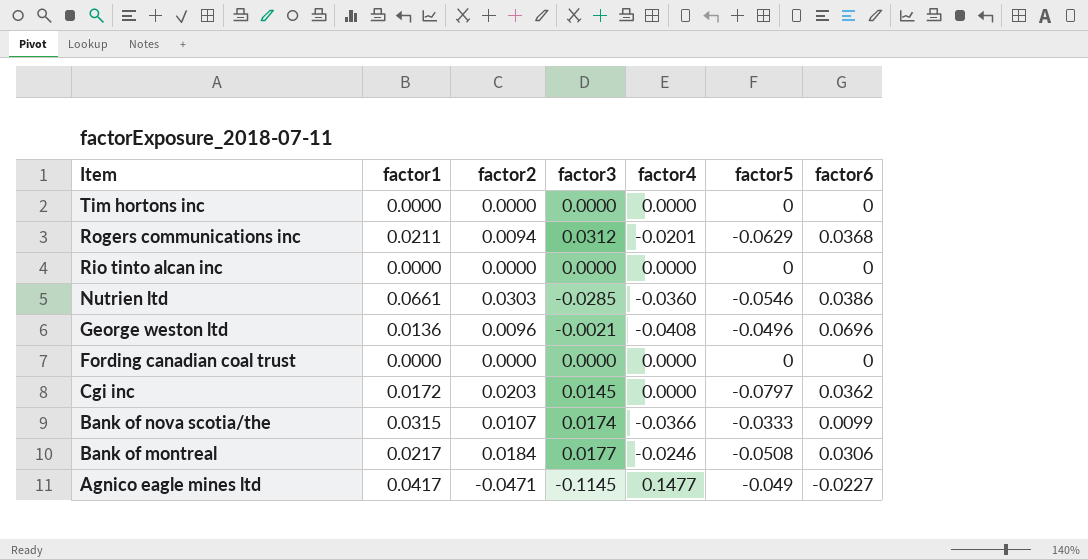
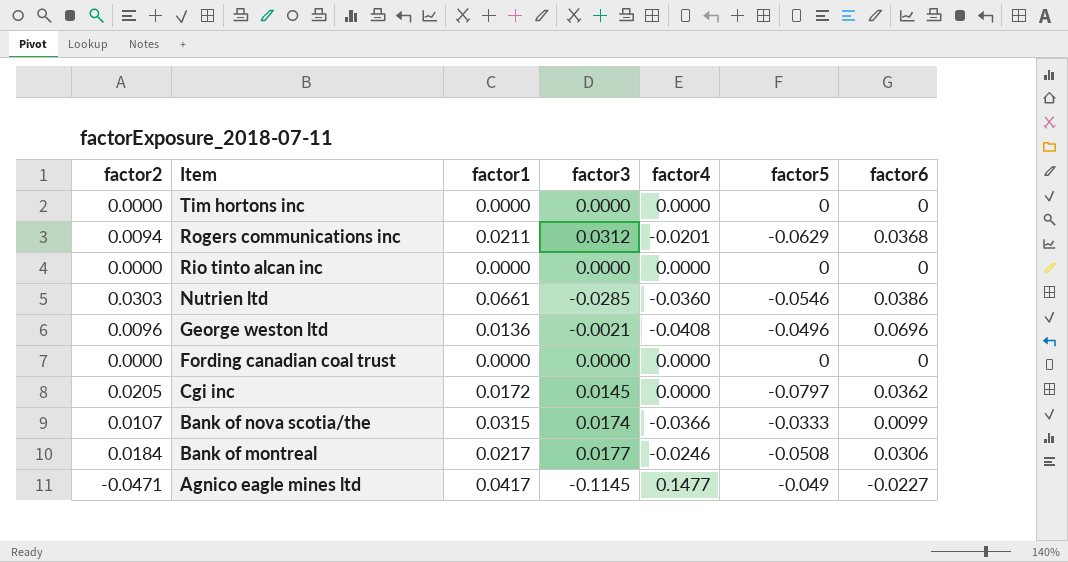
column factor2 | position: 3 -> 1
Cgi inc | factor2: 0.0203 -> 0.0205

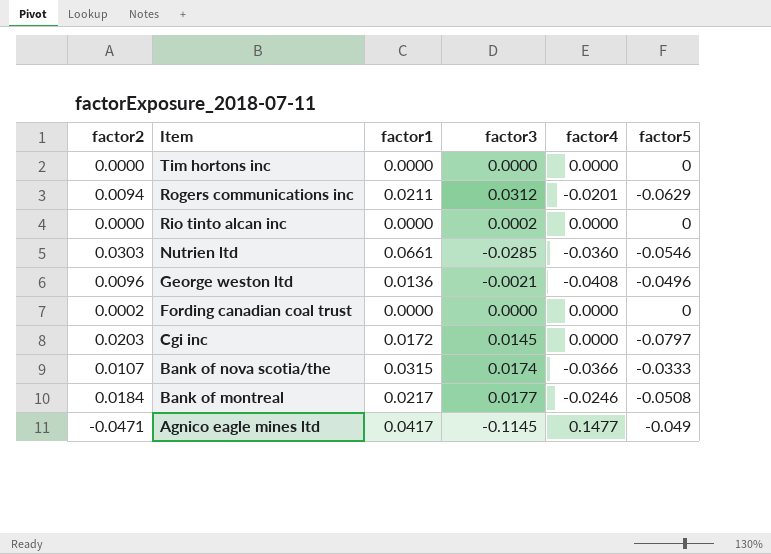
column factor6 | position: 7 -> none
Rio tinto alcan inc | factor3: 0.0000 -> 0.0002
Fording canadian coal trust | factor2: 0.0000 -> 0.0002
Cgi inc | factor2: 0.0205 -> 0.0203

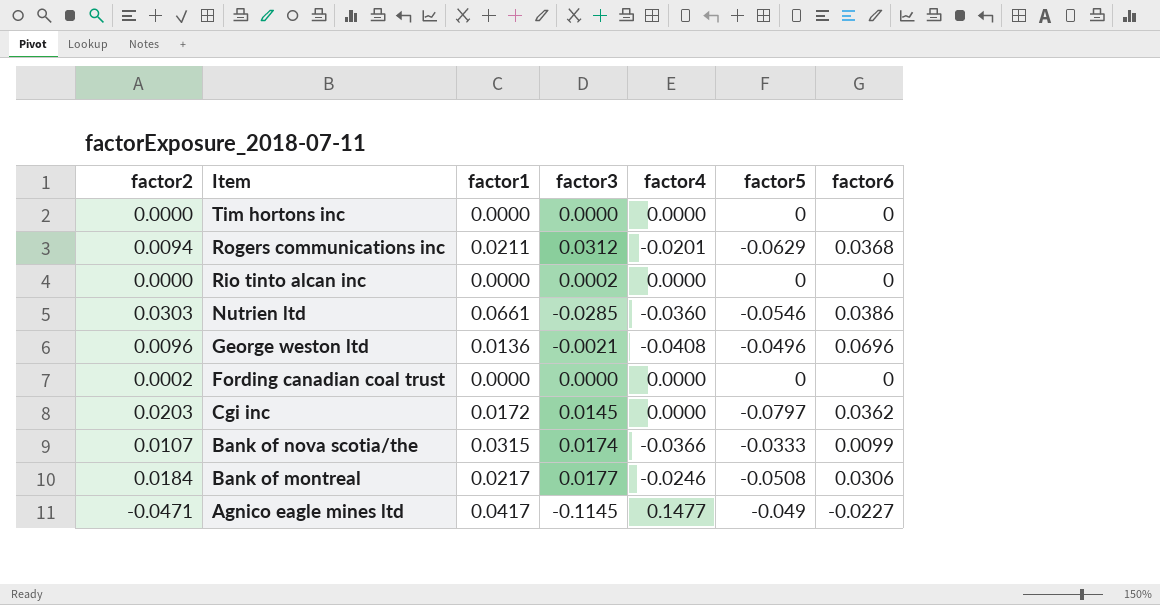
column factor6 | position: none -> 7

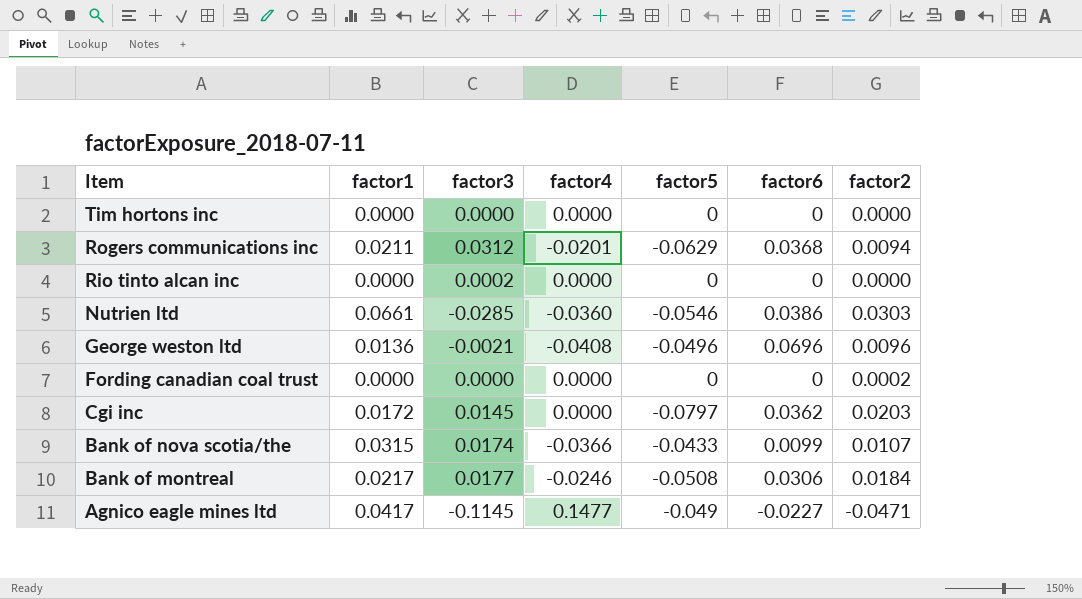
column factor2 | position: 1 -> 7
Bank of nova scotia/the | factor5: -0.0333 -> -0.0433

